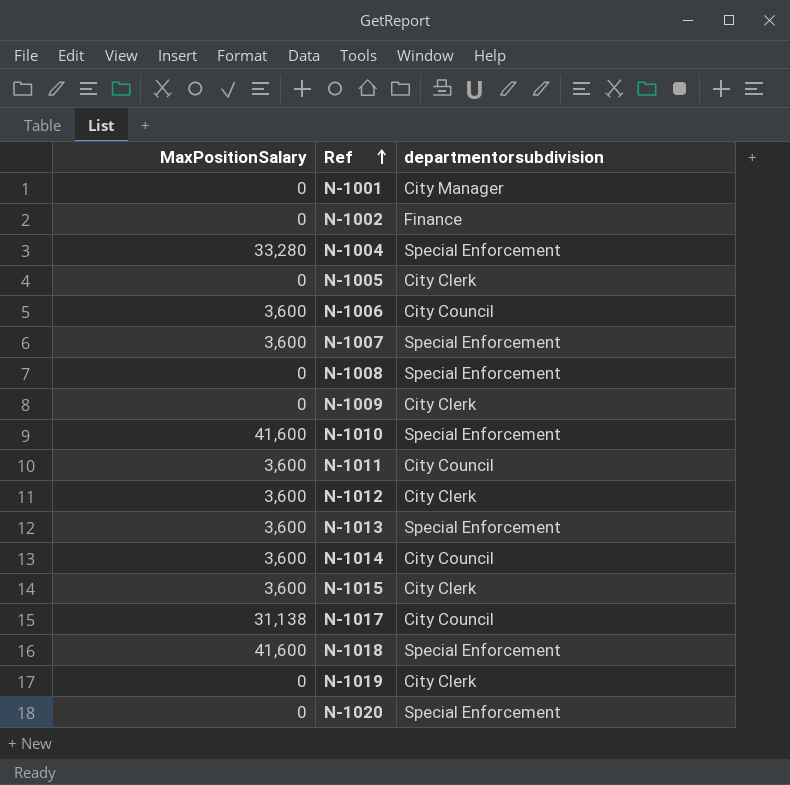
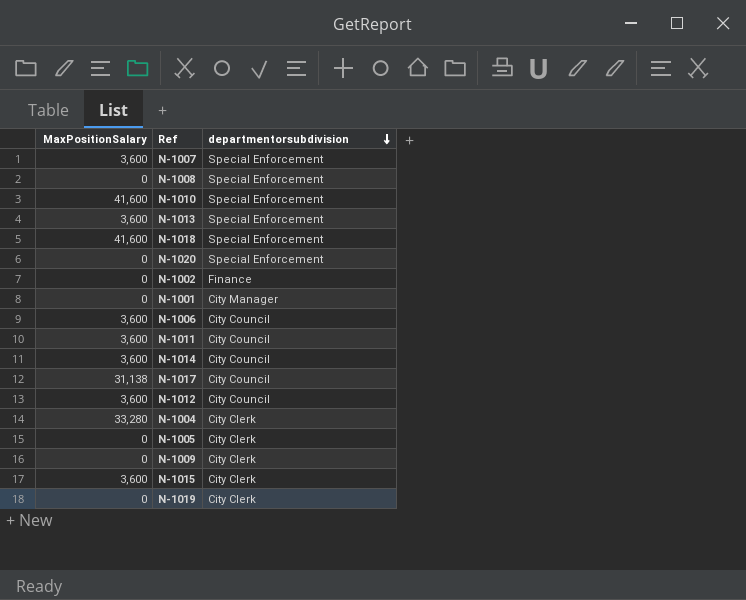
row order: Ref ascending -> departmentorsubdivision descending
N-1012 | departmentorsubdivision: City Clerk -> City Council
N-1004 | departmentorsubdivision: Special Enforcement -> City Clerk

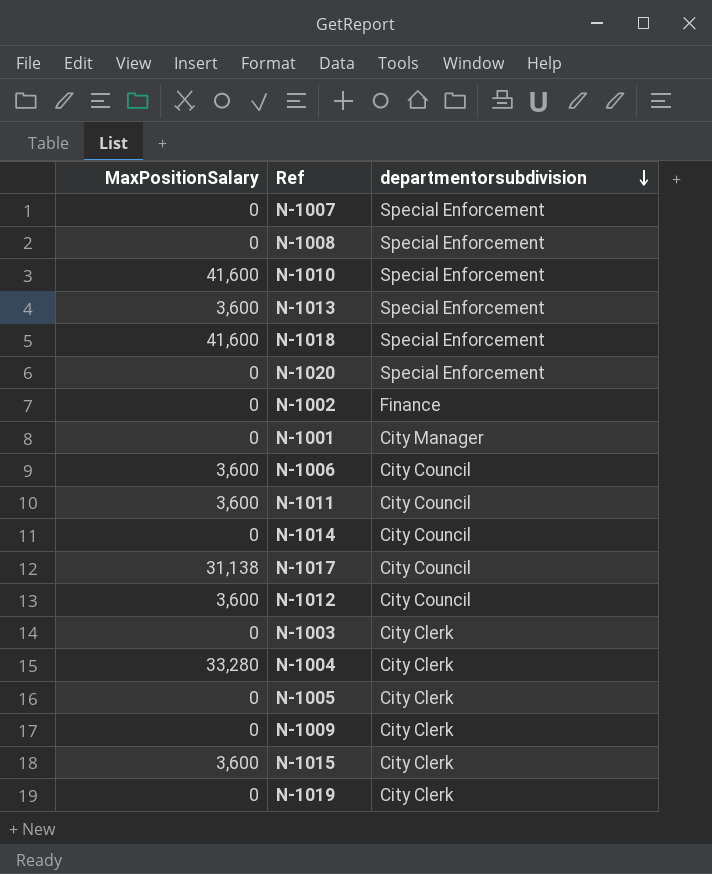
N-1007 | MaxPositionSalary: 3,600 -> 0
N-1014 | MaxPositionSalary: 3,600 -> 0
row N-1003: none -> 0 | City Clerk

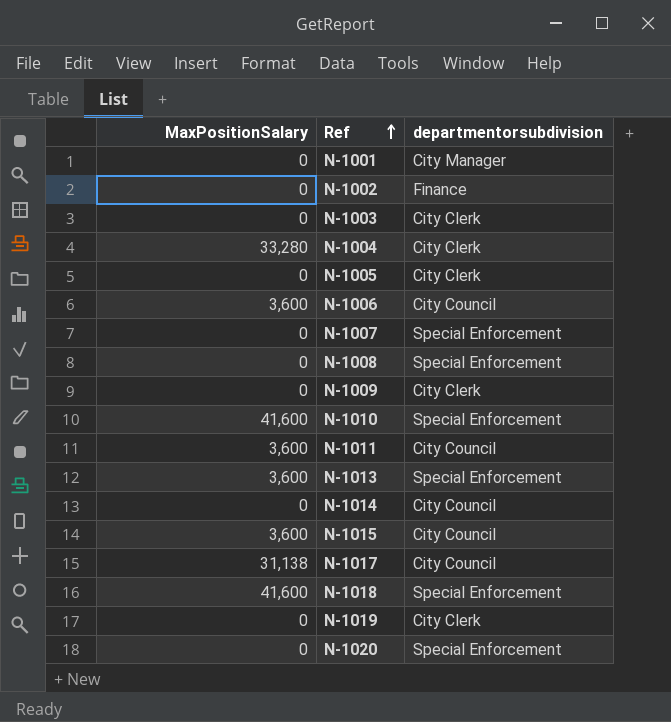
row order: departmentorsubdivision descending -> Ref ascending
row N-1012: 3,600 | City Council -> none
N-1015 | departmentorsubdivision: City Clerk -> City Council

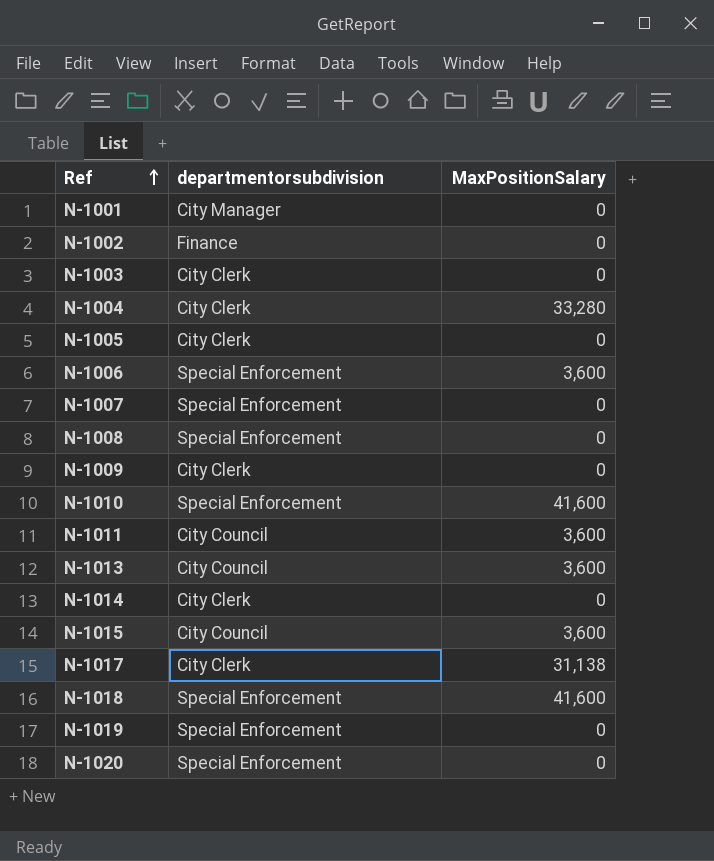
column MaxPositionSalary | position: 1 -> 3
N-1006 | departmentorsubdivision: City Council -> Special Enforcement
N-1013 | departmentorsubdivision: Special Enforcement -> City Council
N-1014 | departmentorsubdivision: City Council -> City Clerk
N-1017 | departmentorsubdivision: City Council -> City Clerk
N-1019 | departmentorsubdivision: City Clerk -> Special Enforcement

